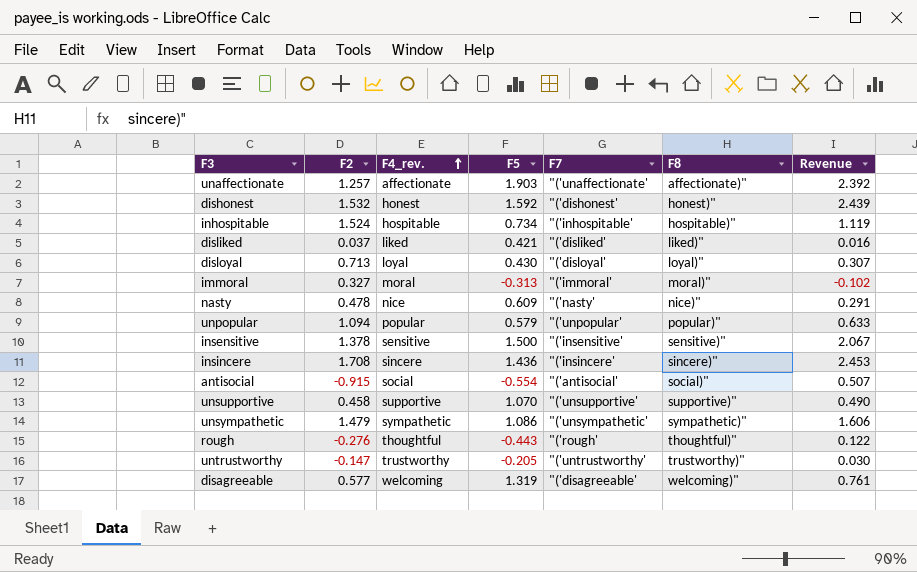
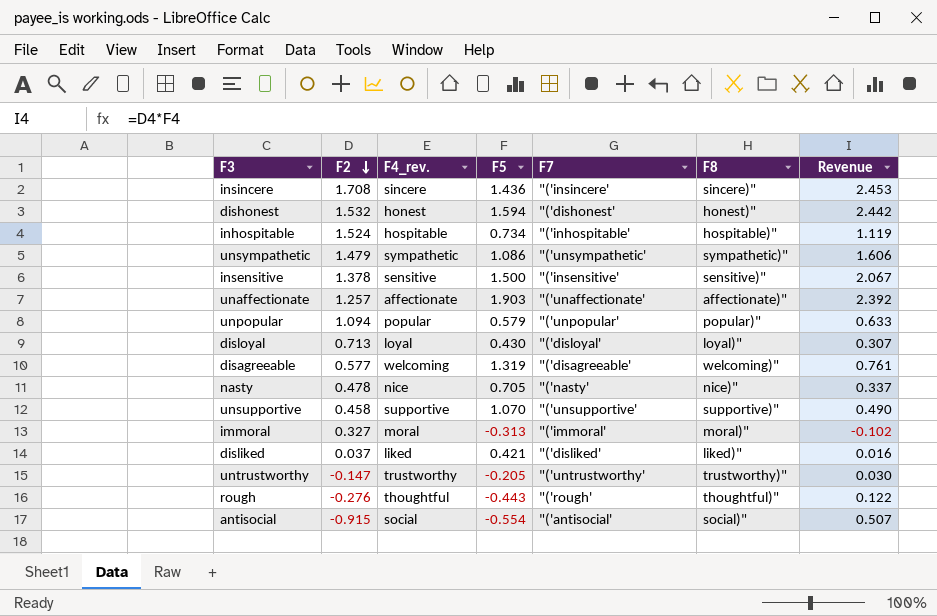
row order: F4_rev. ascending -> F2 descending
dishonest | F5: 1.592 -> 1.594
dishonest | Revenue: 2.439 -> 2.442
nasty | F5: 0.609 -> 0.705
nasty | Revenue: 0.291 -> 0.337

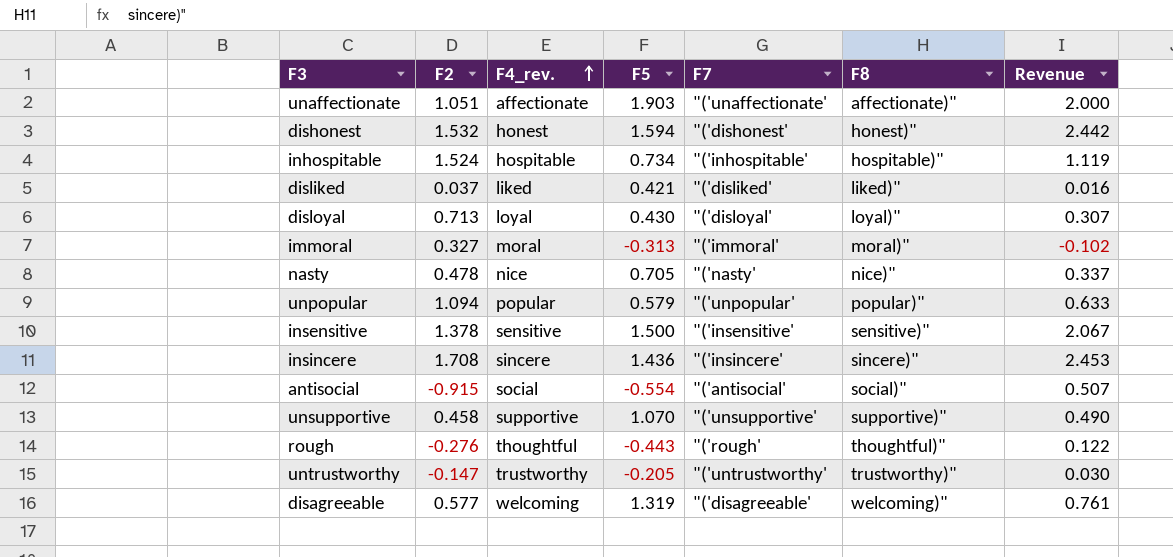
row order: F2 descending -> F4_rev. ascending
row unsympathetic: 1.479 | sympathetic | 1.086 | "('unsympathetic' | sympathetic)" | 1.606 -> none
unaffectionate | F2: 1.257 -> 1.051
unaffectionate | Revenue: 2.392 -> 2.000

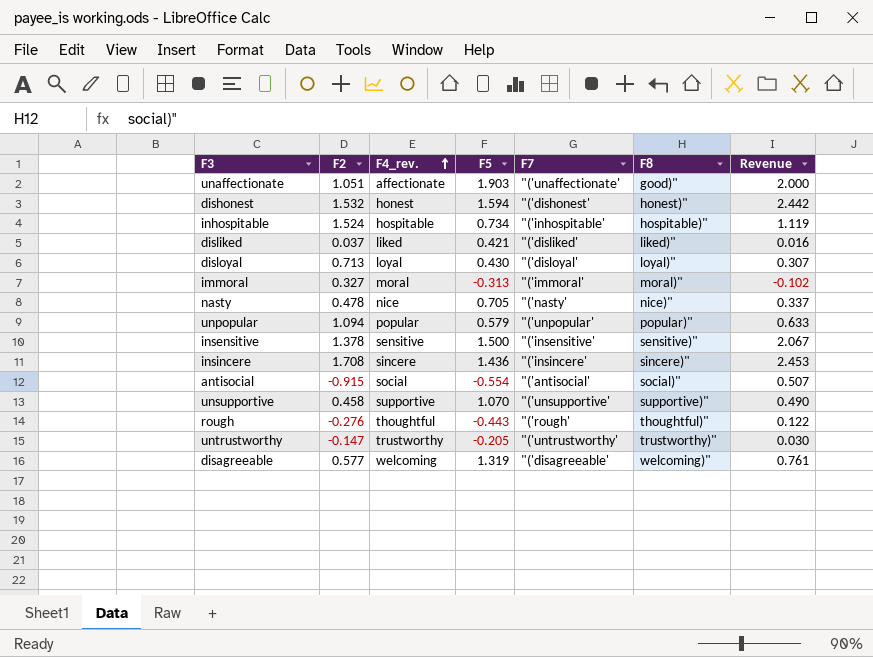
unaffectionate | F8: affectionate)" -> good)"

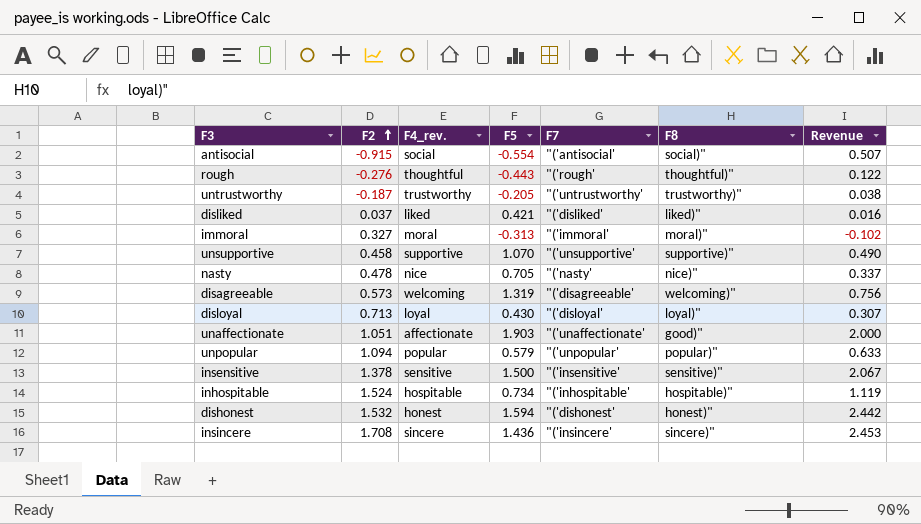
row order: F4_rev. ascending -> F2 ascending
untrustworthy | F2: -0.147 -> -0.187
untrustworthy | Revenue: 0.030 -> 0.038
disagreeable | F2: 0.577 -> 0.573
disagreeable | Revenue: 0.761 -> 0.756

